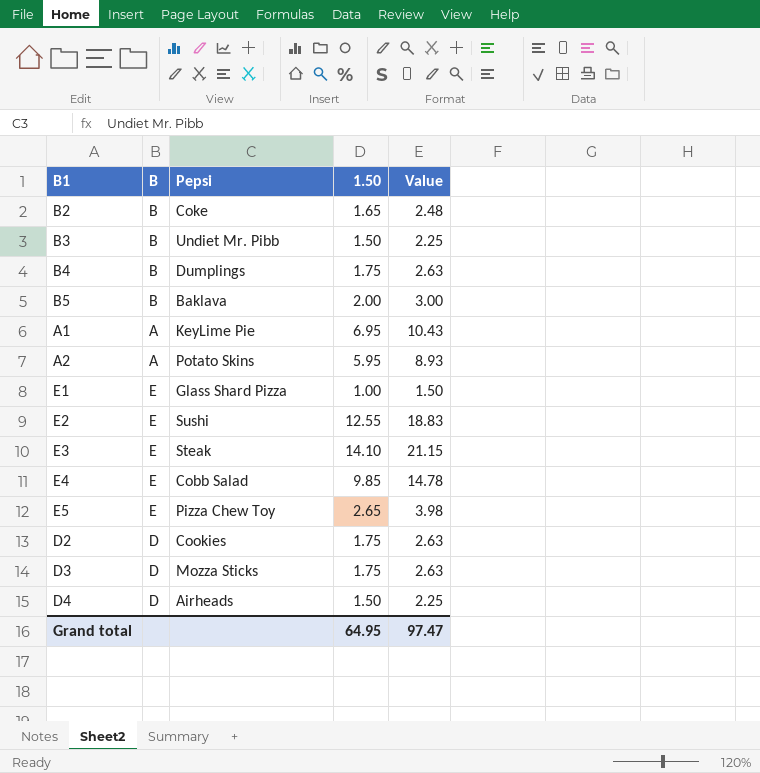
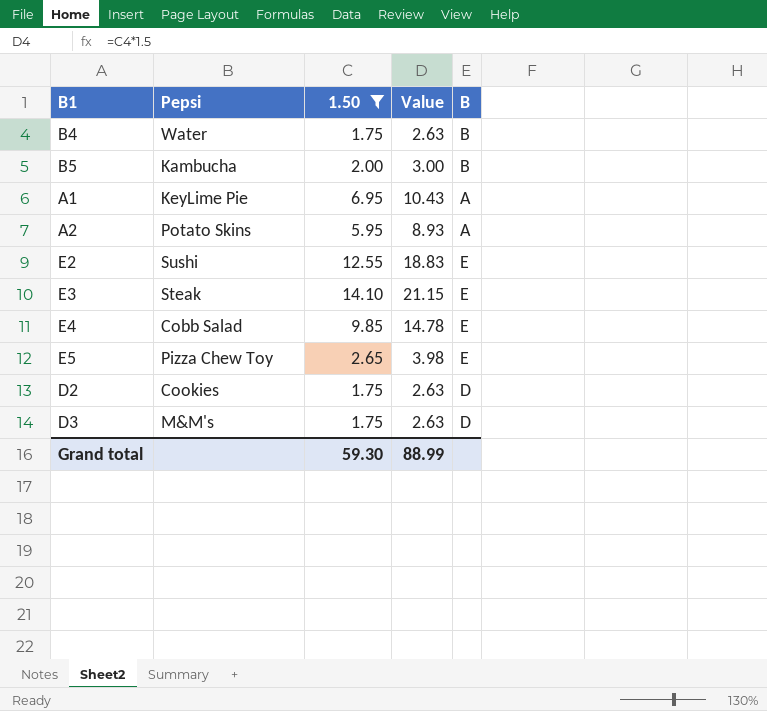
filter: none -> 1.50 >= 1.75
column B | position: 2 -> 5
B4 | Pepsi: Dumplings -> Water
B5 | Pepsi: Baklava -> Kambucha
D3 | Pepsi: Mozza Sticks -> M&M's
Grand total | 1.50: 64.95 -> 59.30
Grand total | Value: 97.47 -> 88.99

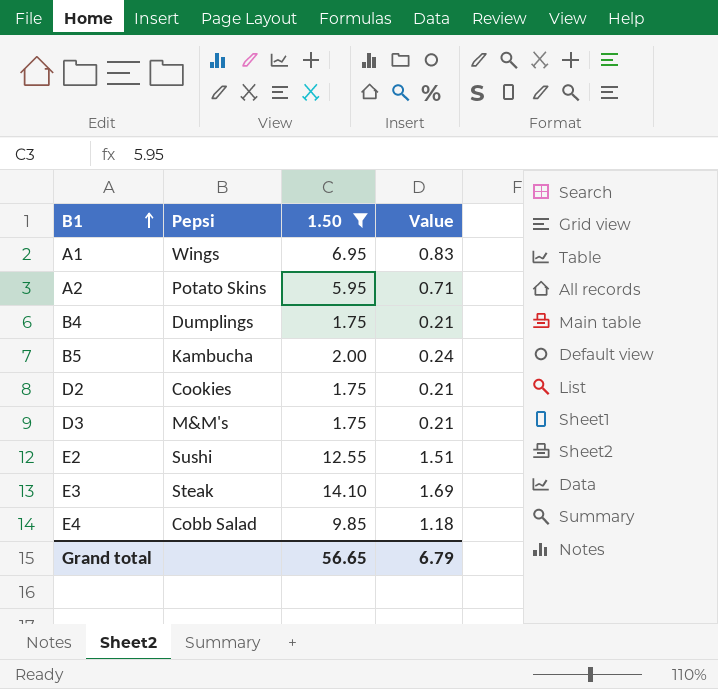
row order: none -> B1 ascending
column B | position: 5 -> none
column Value | formula: [1.50] * 1.5 -> [1.50] * 0.12
row E5: Pizza Chew Toy | 2.65 | 3.98 | E -> none
A1 | Pepsi: KeyLime Pie -> Wings
B4 | Pepsi: Water -> Dumplings
Grand total | 1.50: 59.30 -> 56.65
Grand total | Value: 88.99 -> 6.79

